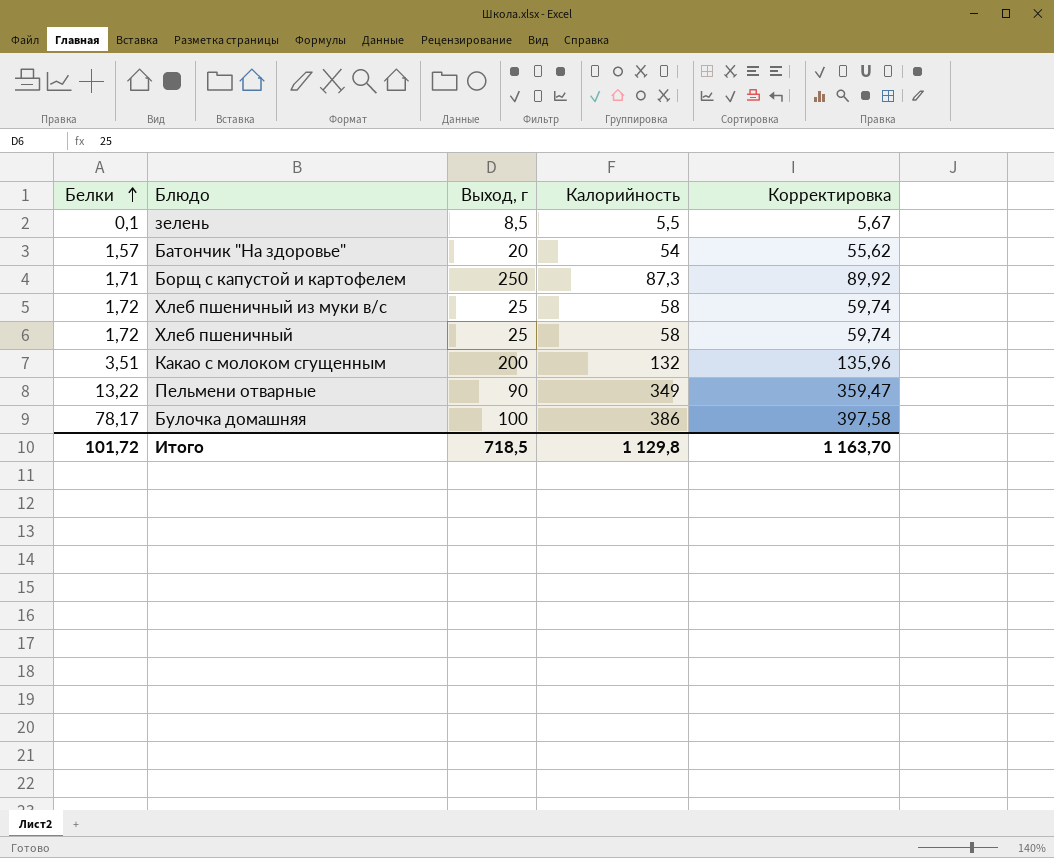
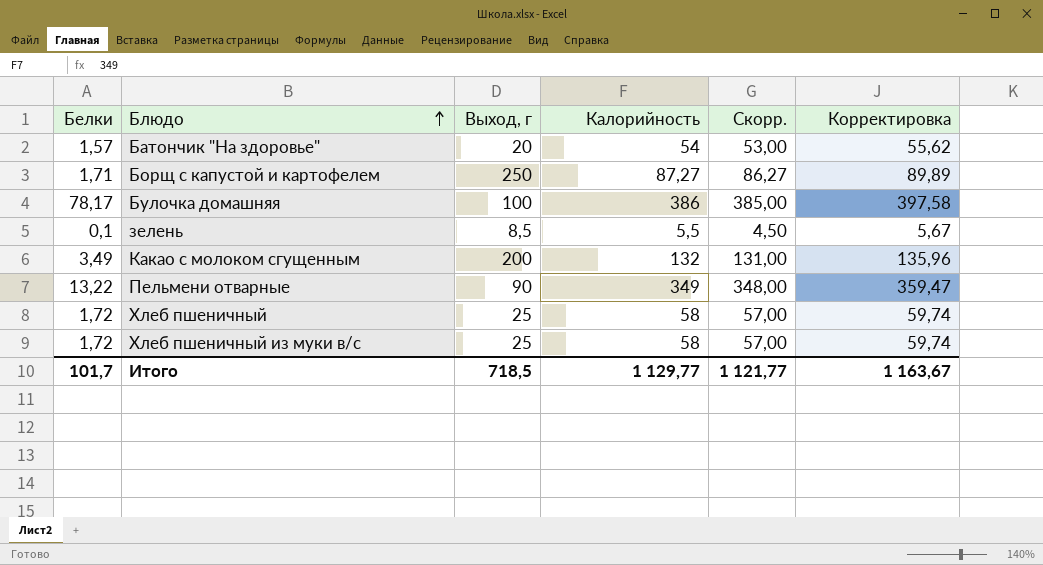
row order: Белки ascending -> Блюдо ascending
column Скорр. | formula: none -> [Калорийность] - 1
Борщ с капустой и картофелем | Калорийность: 87,3 -> 87,27
Борщ с капустой и картофелем | Корректировка: 89,92 -> 89,89
Какао с молоком сгущенным | Белки: 3,51 -> 3,49
Итого | Белки: 101,72 -> 101,7
Итого | Калорийность: 1 129,8 -> 1 129,77
Итого | Корректировка: 1 163,70 -> 1 163,67

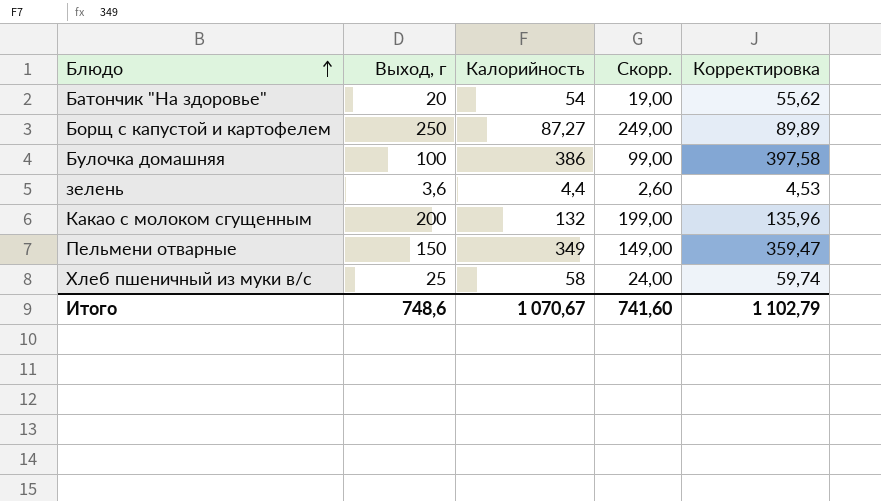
column Белки | position: 1 -> none
column Скорр. | formula: [Калорийность] - 1 -> [Выход, г] - 1
row Хлеб пшеничный: 1,72 | 25 | 58 | 57,00 | 59,74 -> none
зелень | Выход, г: 8,5 -> 3,6
зелень | Калорийность: 5,5 -> 4,4
зелень | Корректировка: 5,67 -> 4,53
Пельмени отварные | Выход, г: 90 -> 150
Итого | Выход, г: 718,5 -> 748,6
Итого | Калорийность: 1 129,77 -> 1 070,67
Итого | Скорр.: 1 121,77 -> 741,60
Итого | Корректировка: 1 163,67 -> 1 102,79

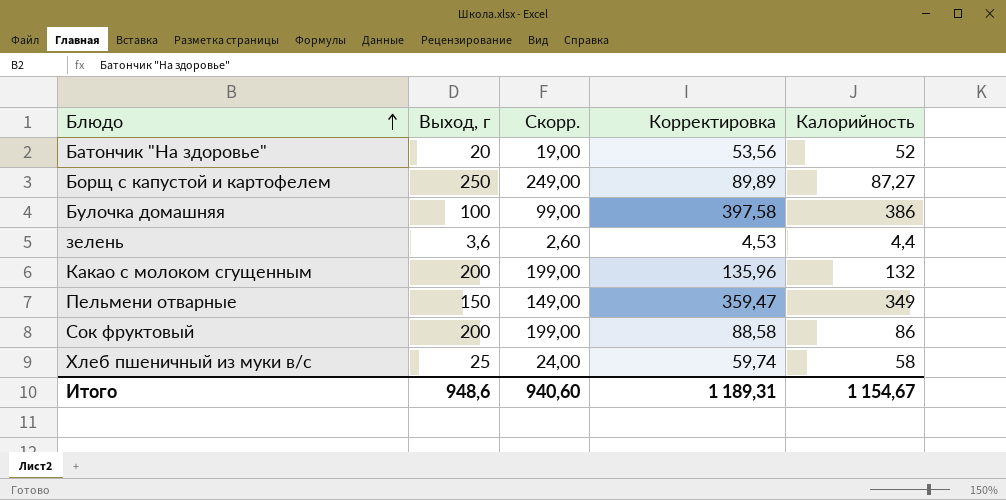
column Калорийность | position: 3 -> 5
Батончик "На здоровье" | Корректировка: 55,62 -> 53,56
Батончик "На здоровье" | Калорийность: 54 -> 52
row Сок фруктовый: none -> 200 | 199,00 | 88,58 | 86
Итого | Выход, г: 748,6 -> 948,6
Итого | Скорр.: 741,60 -> 940,60
Итого | Корректировка: 1 102,79 -> 1 189,31
Итого | Калорийность: 1 070,67 -> 1 154,67

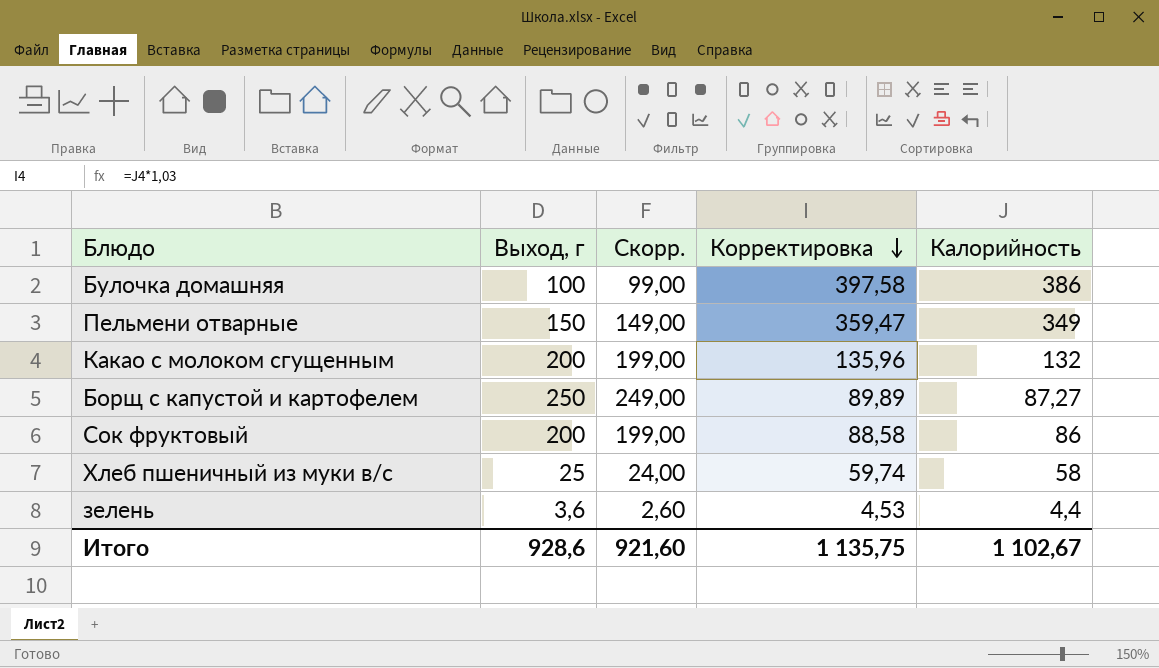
row order: Блюдо ascending -> Корректировка descending
row Батончик "На здоровье": 20 | 19,00 | 53,56 | 52 -> none
Итого | Выход, г: 948,6 -> 928,6
Итого | Скорр.: 940,60 -> 921,60
Итого | Корректировка: 1 189,31 -> 1 135,75
Итого | Калорийность: 1 154,67 -> 1 102,67

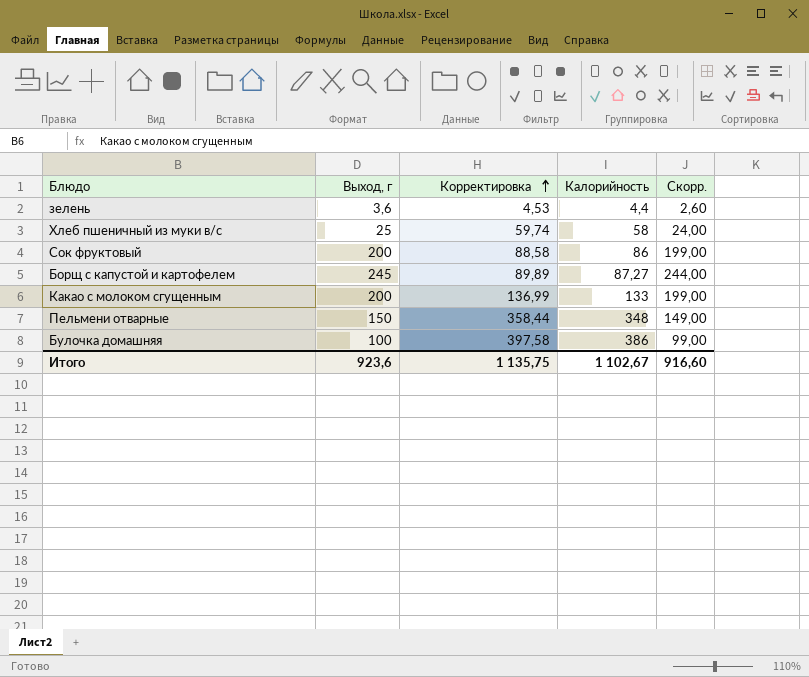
row order: Корректировка descending -> Корректировка ascending
column Скорр. | position: 3 -> 5
Борщ с капустой и картофелем | Выход, г: 250 -> 245
Борщ с капустой и картофелем | Скорр.: 249,00 -> 244,00
Какао с молоком сгущенным | Корректировка: 135,96 -> 136,99
Какао с молоком сгущенным | Калорийность: 132 -> 133
Пельмени отварные | Корректировка: 359,47 -> 358,44
Пельмени отварные | Калорийность: 349 -> 348
Итого | Выход, г: 928,6 -> 923,6
Итого | Скорр.: 921,60 -> 916,60

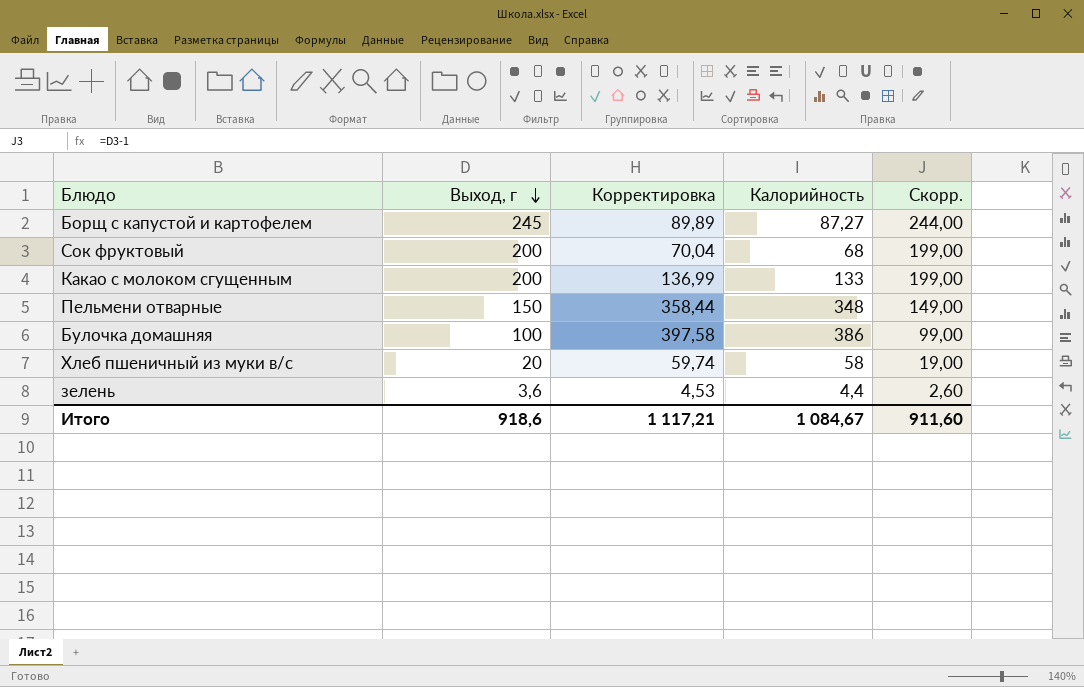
row order: Корректировка ascending -> Выход, г descending
Сок фруктовый | Корректировка: 88,58 -> 70,04
Сок фруктовый | Калорийность: 86 -> 68
Хлеб пшеничный из муки в/с | Выход, г: 25 -> 20
Хлеб пшеничный из муки в/с | Скорр.: 24,00 -> 19,00
Итого | Выход, г: 923,6 -> 918,6
Итого | Корректировка: 1 135,75 -> 1 117,21
Итого | Калорийность: 1 102,67 -> 1 084,67
Итого | Скорр.: 916,60 -> 911,60

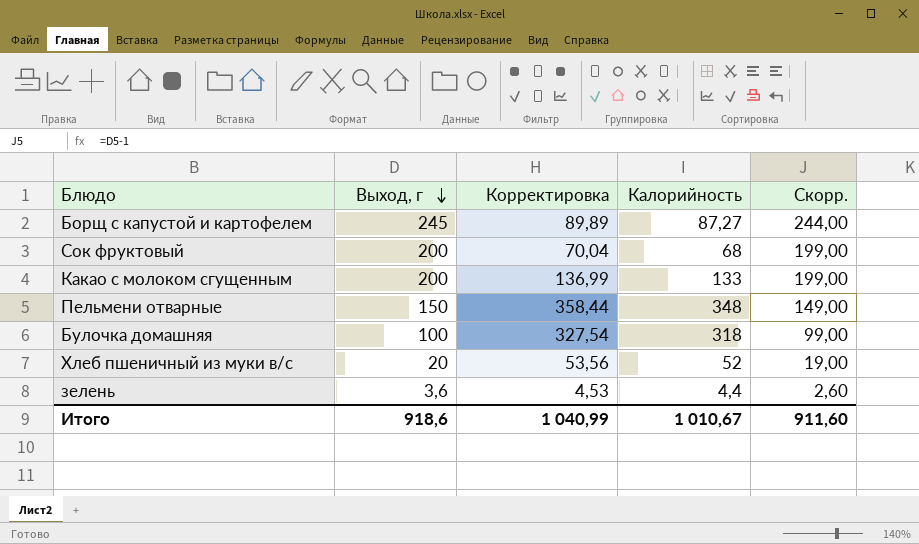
Булочка домашняя | Корректировка: 397,58 -> 327,54
Булочка домашняя | Калорийность: 386 -> 318
Хлеб пшеничный из муки в/с | Корректировка: 59,74 -> 53,56
Хлеб пшеничный из муки в/с | Калорийность: 58 -> 52
Итого | Корректировка: 1 117,21 -> 1 040,99
Итого | Калорийность: 1 084,67 -> 1 010,67

